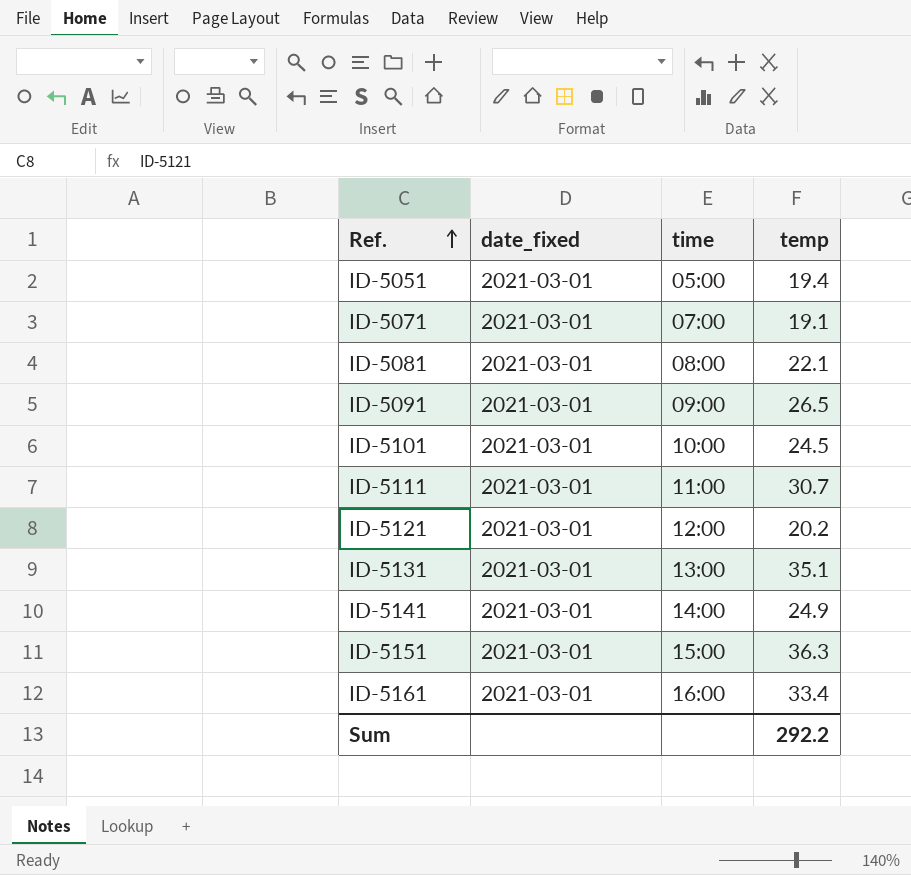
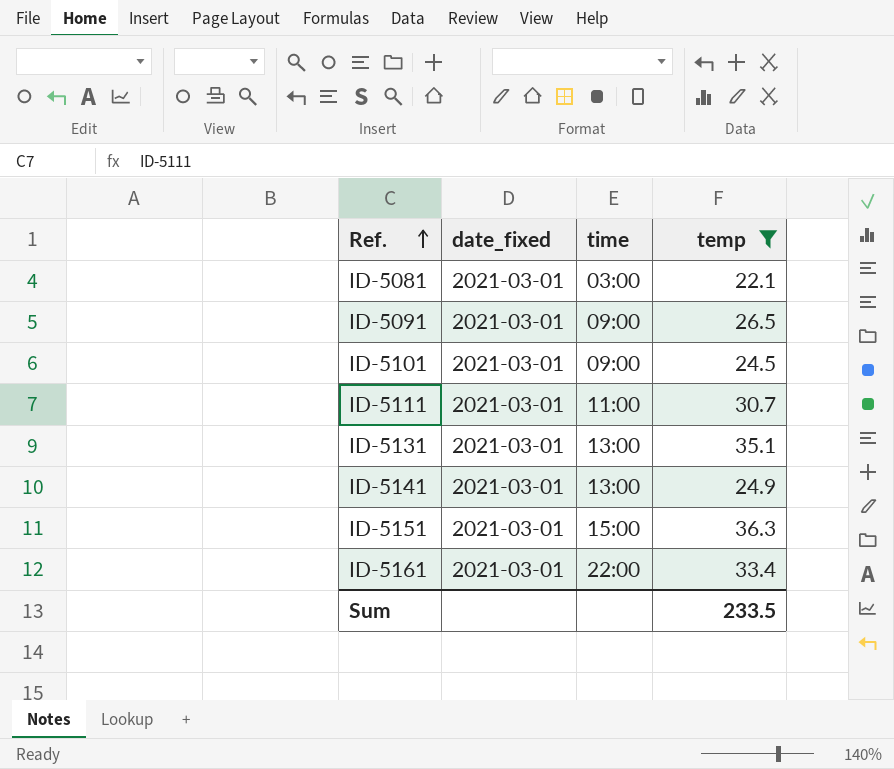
filter: none -> temp >= 22.1
ID-5081 | time: 08:00 -> 03:00
ID-5101 | time: 10:00 -> 09:00
ID-5141 | time: 14:00 -> 13:00
ID-5161 | time: 16:00 -> 22:00
Sum | temp: 292.2 -> 233.5

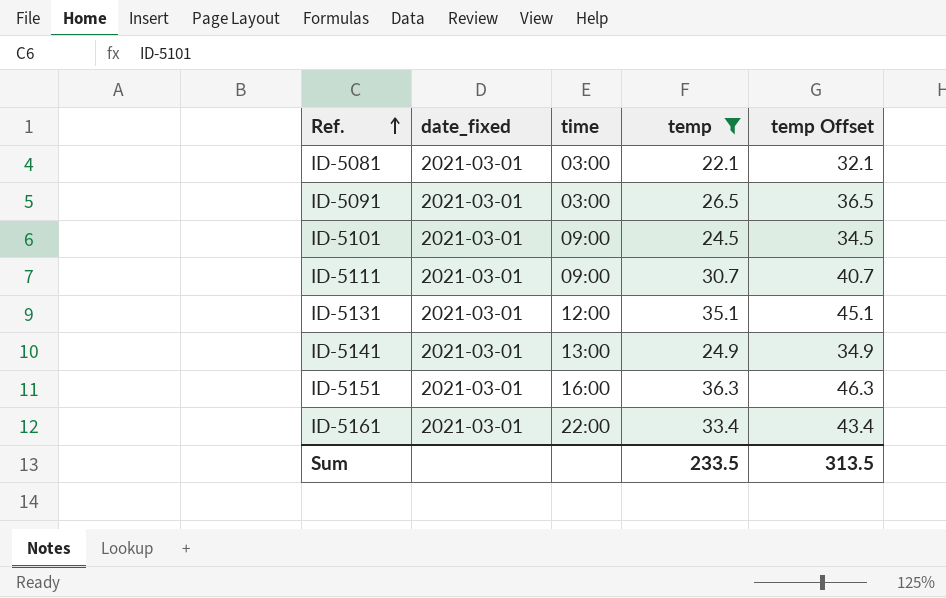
column temp Offset | formula: none -> [temp] + 10
ID-5091 | time: 09:00 -> 03:00
ID-5111 | time: 11:00 -> 09:00
ID-5131 | time: 13:00 -> 12:00
ID-5151 | time: 15:00 -> 16:00

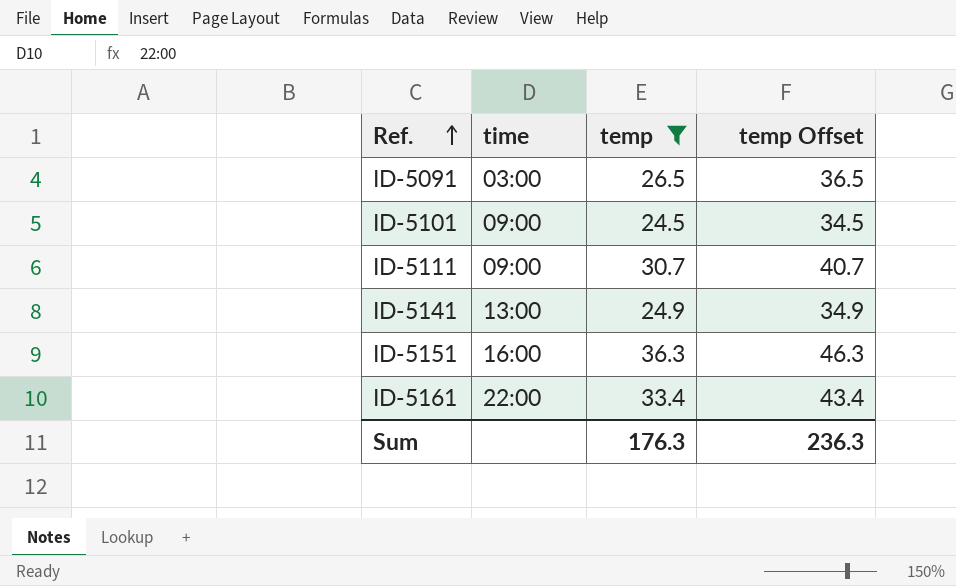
column date_fixed | position: 2 -> none
row ID-5081: 2021-03-01 | 03:00 | 22.1 | 32.1 -> none
row ID-5131: 2021-03-01 | 12:00 | 35.1 | 45.1 -> none
Sum | temp: 233.5 -> 176.3
Sum | temp Offset: 313.5 -> 236.3

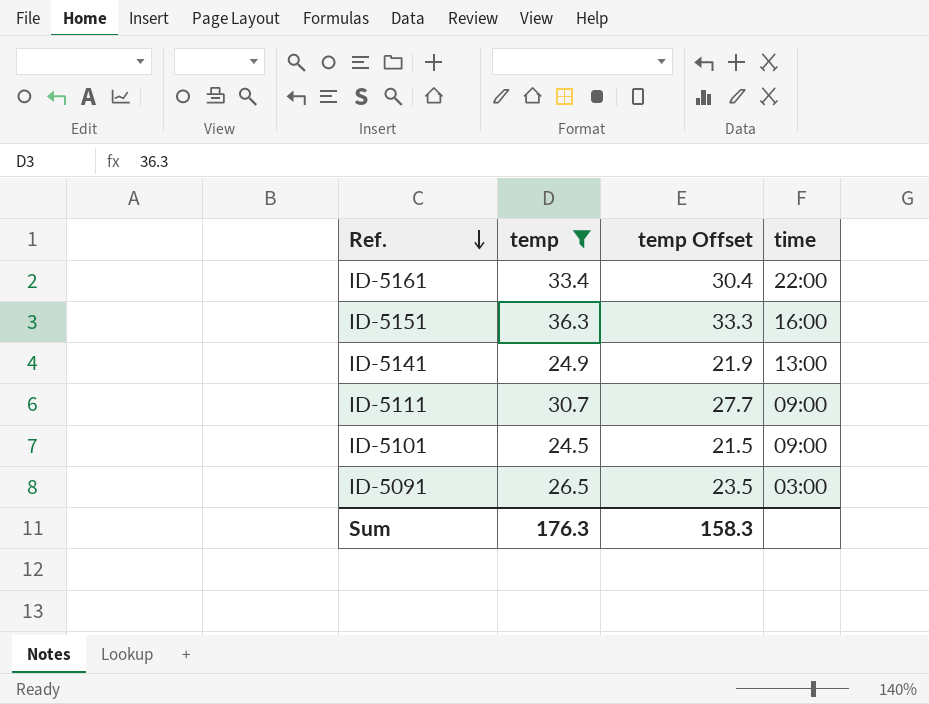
row order: Ref. ascending -> Ref. descending
column temp Offset | formula: [temp] + 10 -> [temp] - 3
column time | position: 2 -> 4
Sum | temp Offset: 236.3 -> 158.3

